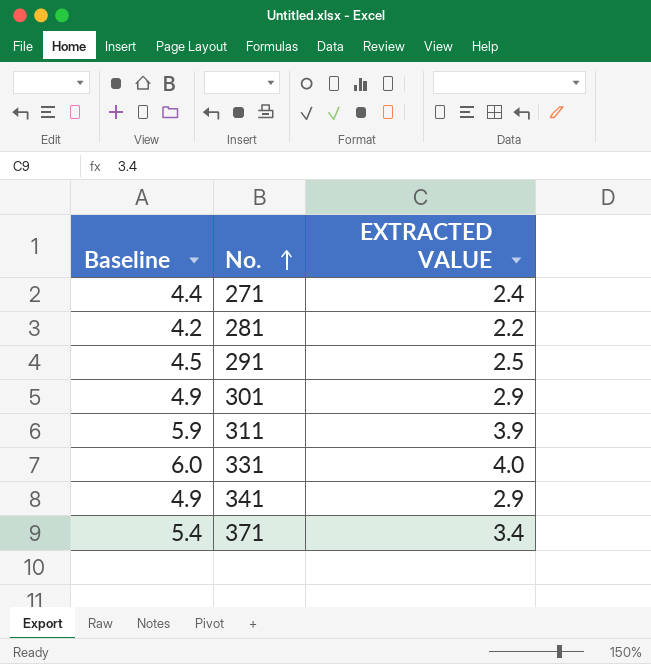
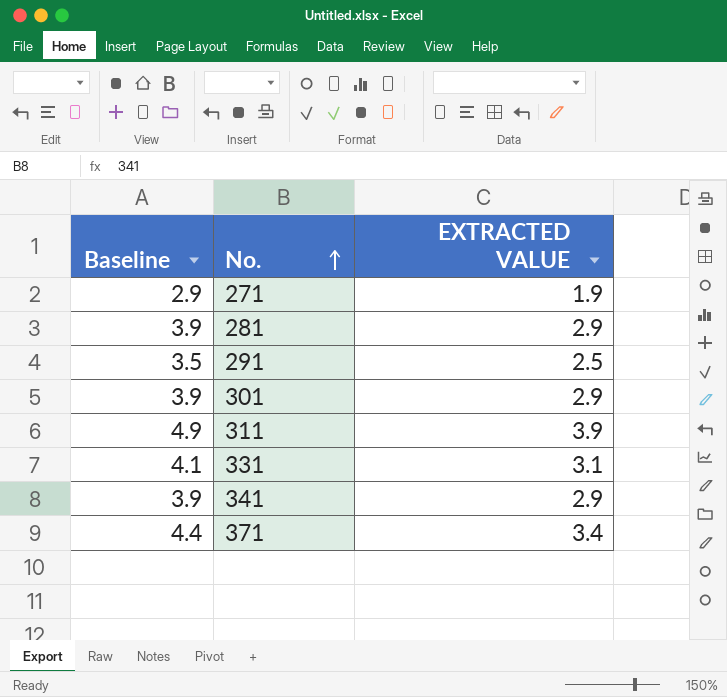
column Baseline | formula: [EXTRACTED VALUE] + 2 -> [EXTRACTED VALUE] + 1
271 | EXTRACTED VALUE: 2.4 -> 1.9
281 | EXTRACTED VALUE: 2.2 -> 2.9
331 | EXTRACTED VALUE: 4.0 -> 3.1

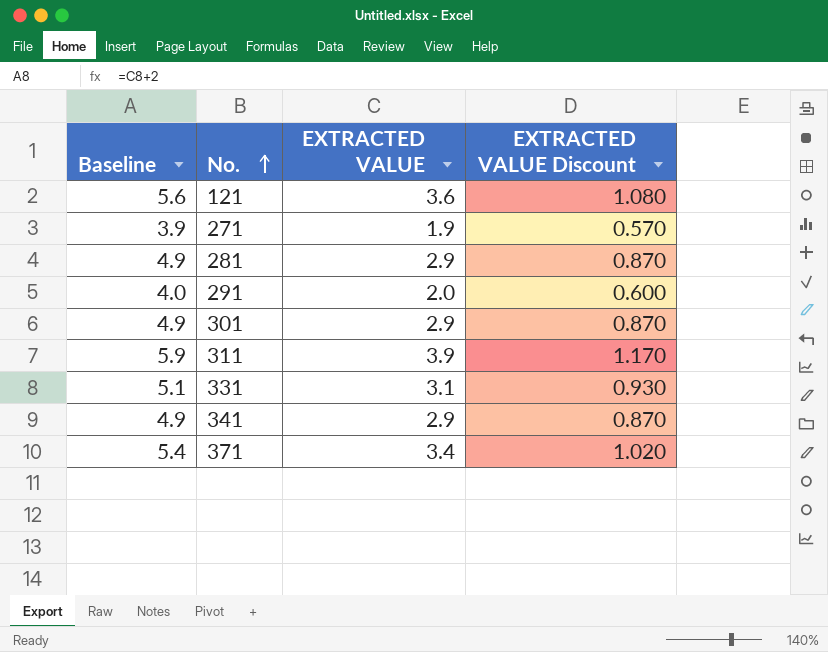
column Baseline | formula: [EXTRACTED VALUE] + 1 -> [EXTRACTED VALUE] + 2
column EXTRACTED VALUE Discount | formula: none -> [EXTRACTED VALUE] * 0.3
row 121: none -> 5.6 | 3.6 | 1.080
291 | EXTRACTED VALUE: 2.5 -> 2.0

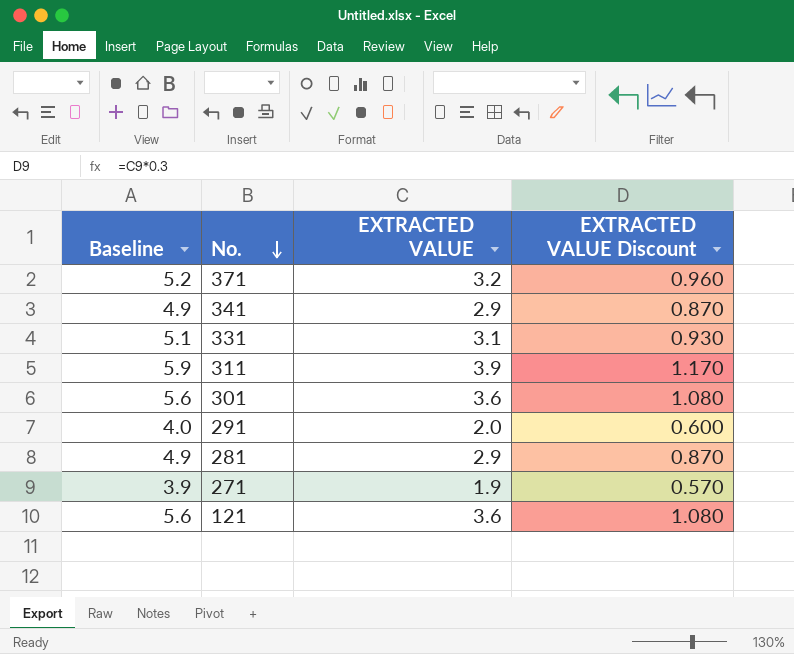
row order: No. ascending -> No. descending
371 | Baseline: 5.4 -> 5.2
371 | EXTRACTED VALUE: 3.4 -> 3.2
371 | EXTRACTED VALUE Discount: 1.020 -> 0.960
301 | Baseline: 4.9 -> 5.6
301 | EXTRACTED VALUE: 2.9 -> 3.6
301 | EXTRACTED VALUE Discount: 0.870 -> 1.080

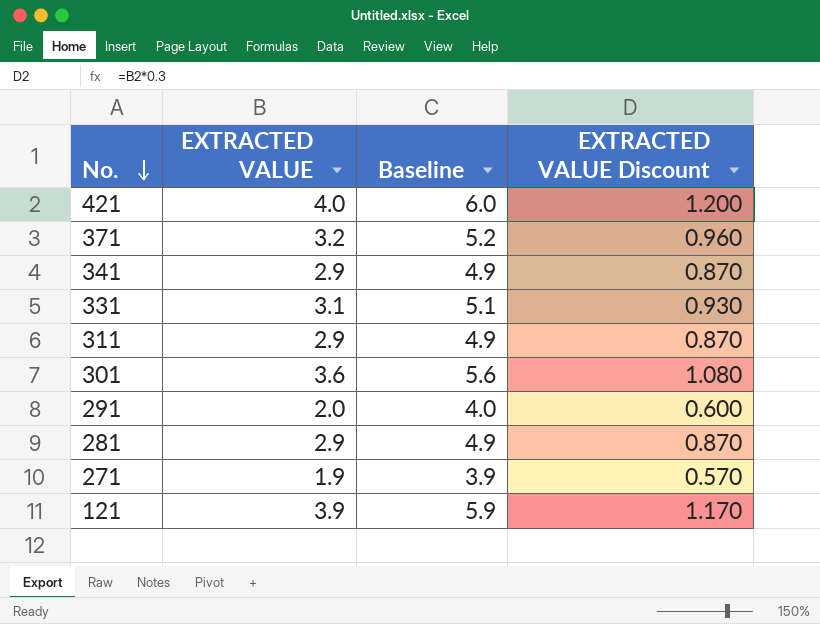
column Baseline | position: 1 -> 3
row 421: none -> 4.0 | 6.0 | 1.200
311 | EXTRACTED VALUE: 3.9 -> 2.9
311 | Baseline: 5.9 -> 4.9
311 | EXTRACTED VALUE Discount: 1.170 -> 0.870
121 | EXTRACTED VALUE: 3.6 -> 3.9
121 | Baseline: 5.6 -> 5.9
121 | EXTRACTED VALUE Discount: 1.080 -> 1.170

